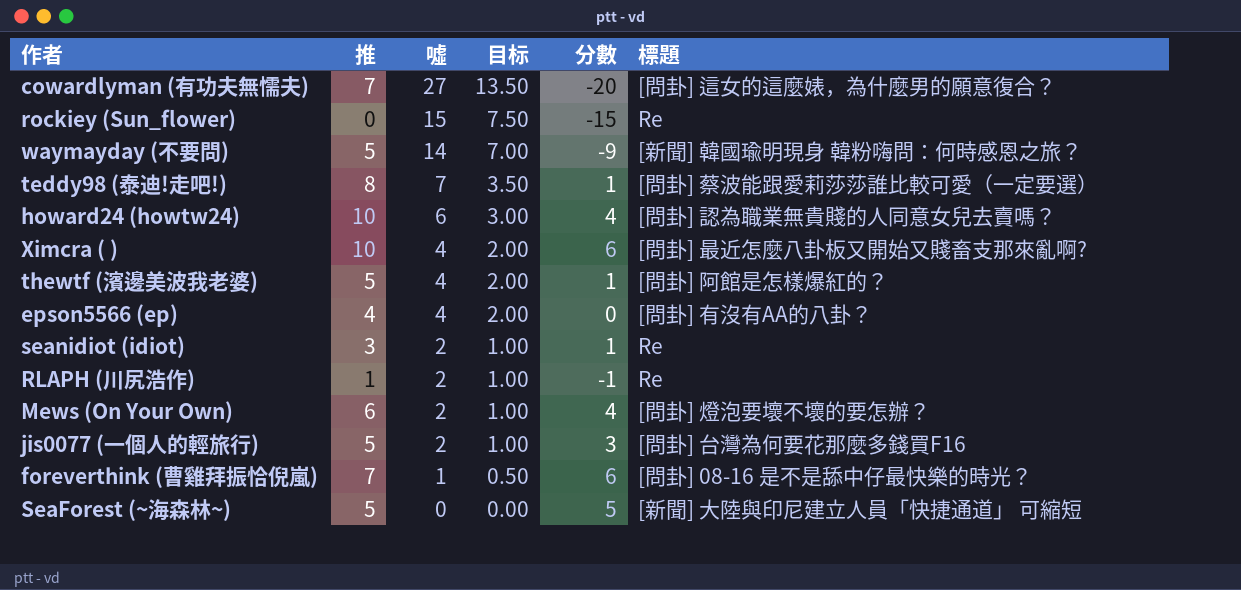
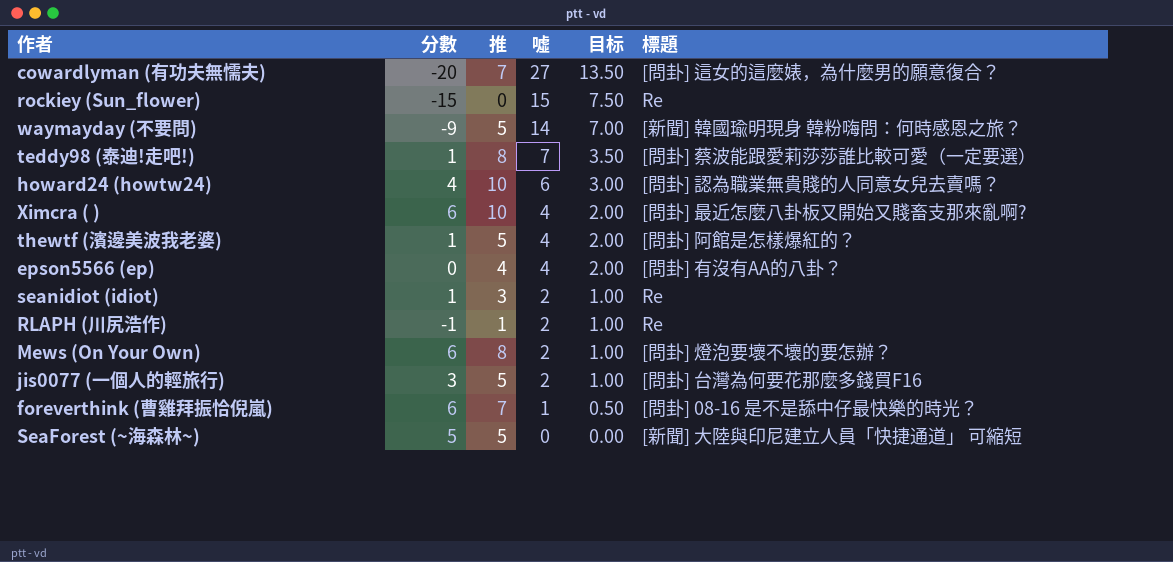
column 分數 | position: 5 -> 2
Mews (On Your Own) | 分數: 4 -> 6
Mews (On Your Own) | 推: 6 -> 8

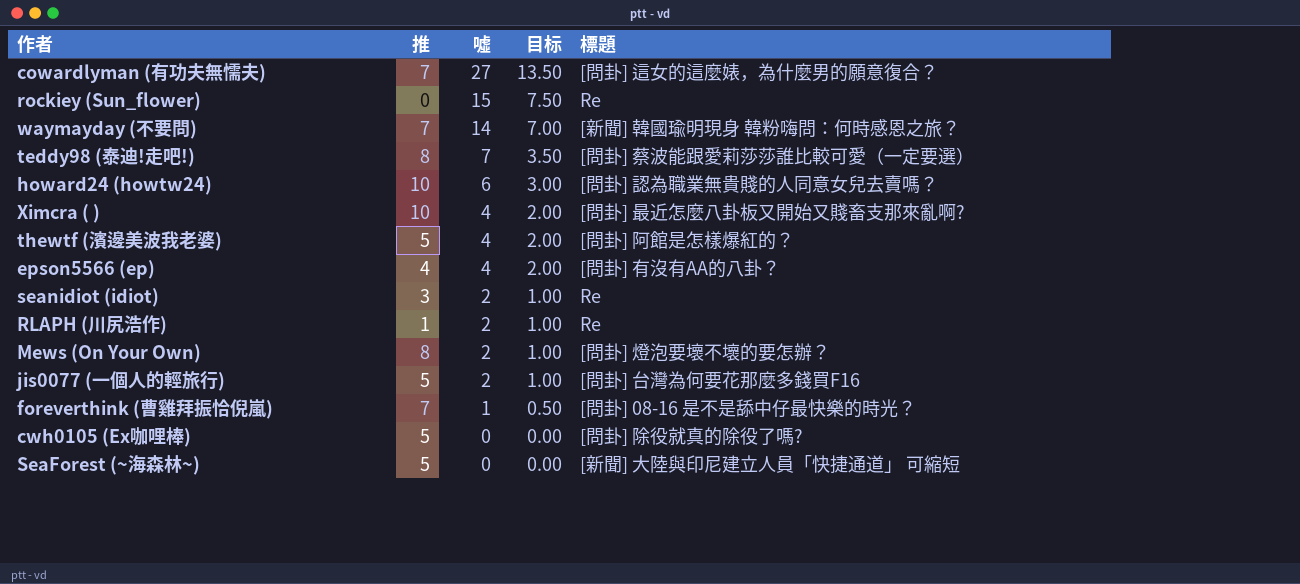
column 分數 | formula: [推] - [噓] -> none
waymayday (不要問) | 推: 5 -> 7
row cwh0105 (Ex咖哩棒): none -> 5 | 0 | 0.00 | [問卦] 除役就真的除役了嗎?

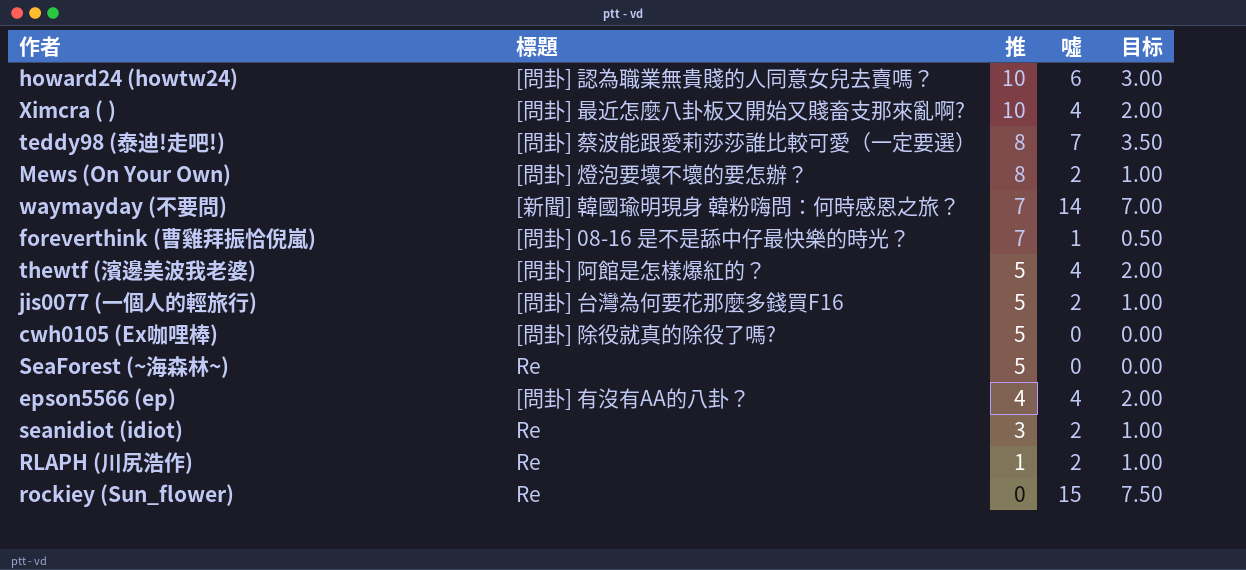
row order: 噓 descending -> 推 descending
column 標題 | position: 5 -> 2
row cowardlyman (有功夫無懦夫): 7 | 27 | 13.50 | [問卦] 這女的這麼婊，為什麼男的願意復合？ -> none
SeaForest (~海森林~) | 標題: [新聞] 大陸與印尼建立人員「快捷通道」 可縮短 -> Re

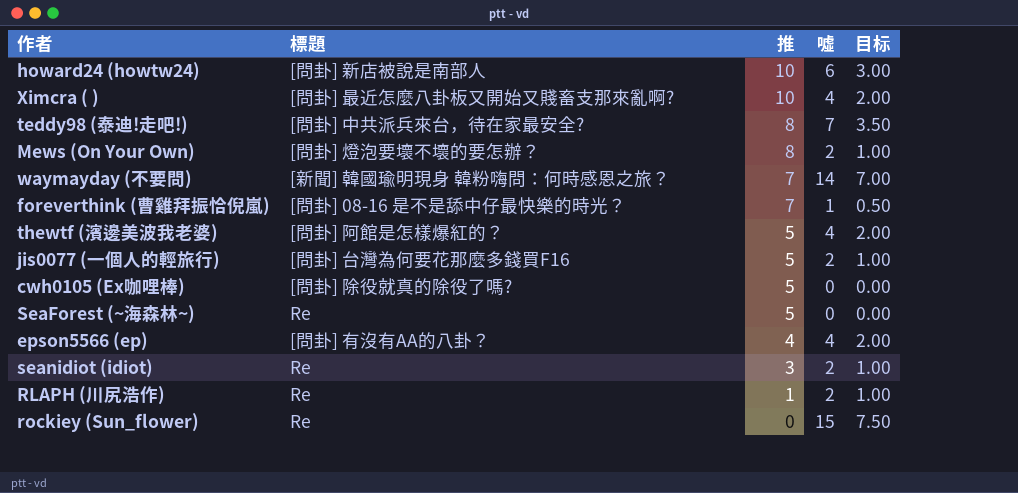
howard24 (howtw24) | 標題: [問卦] 認為職業無貴賤的人同意女兒去賣嗎？ -> [問卦] 新店被說是南部人
teddy98 (泰迪!走吧!) | 標題: [問卦] 蔡波能跟愛莉莎莎誰比較可愛（一定要選） -> [問卦] 中共派兵來台，待在家最安全?

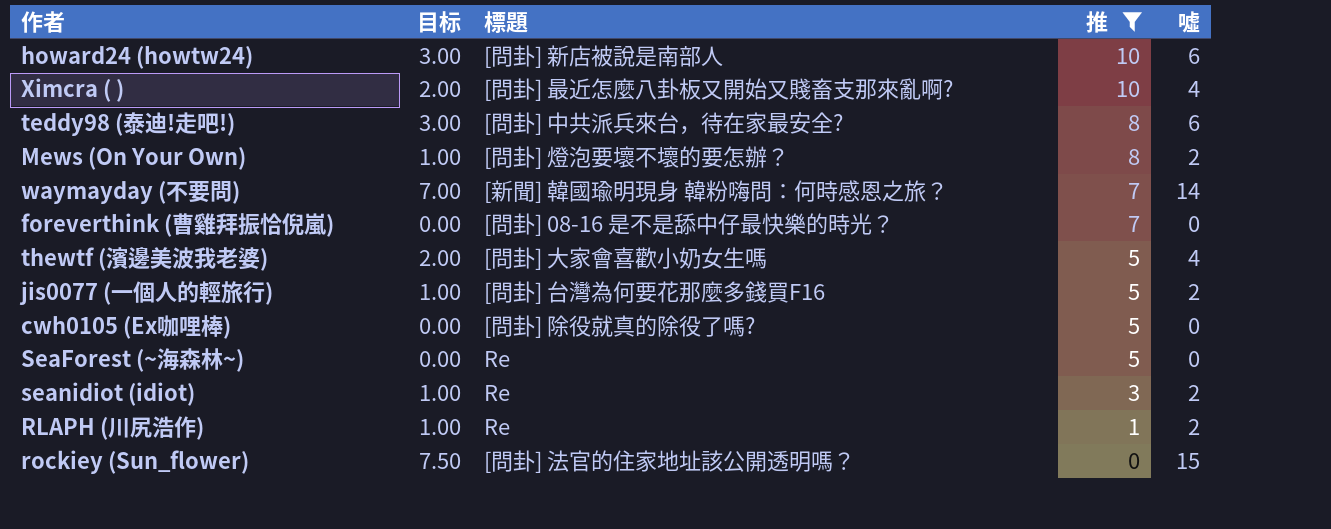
filter: none -> 推 != 4
column 目标 | position: 5 -> 2
teddy98 (泰迪!走吧!) | 目标: 3.50 -> 3.00
teddy98 (泰迪!走吧!) | 噓: 7 -> 6
foreverthink (曹雞拜振恰倪嵐) | 目标: 0.50 -> 0.00
foreverthink (曹雞拜振恰倪嵐) | 噓: 1 -> 0
thewtf (濱邊美波我老婆) | 標題: [問卦] 阿館是怎樣爆紅的？ -> [問卦] 大家會喜歡小奶女生嗎
rockiey (Sun_flower) | 標題: Re -> [問卦] 法官的住家地址該公開透明嗎？

